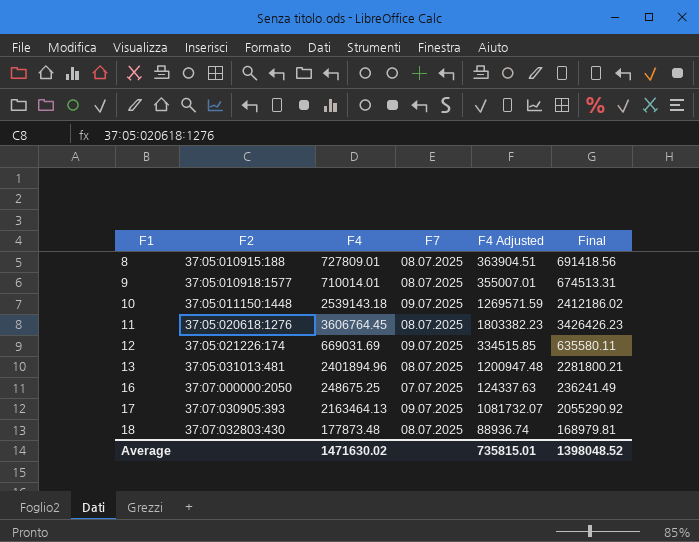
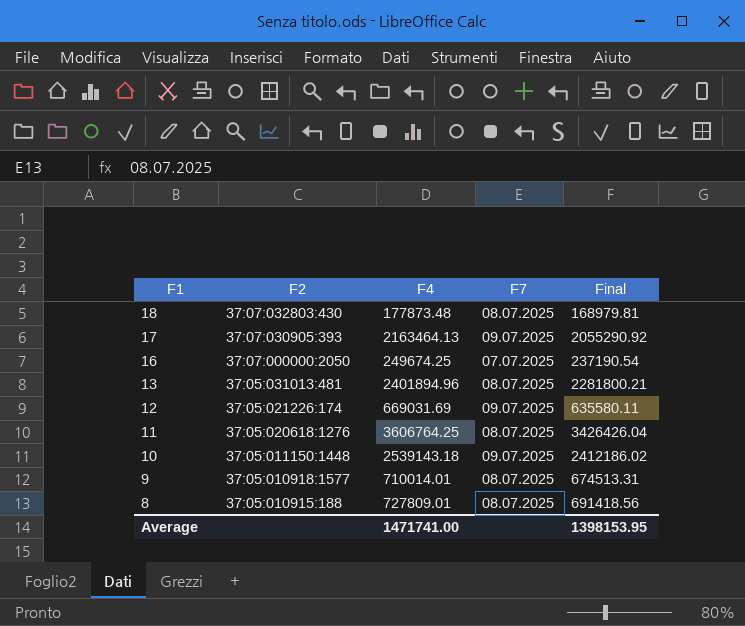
row order: F1 ascending -> F1 descending
column F4 Adjusted | formula: [F4] * 0.5 -> none
16 | F4: 248675.25 -> 249674.25
16 | Final: 236241.49 -> 237190.54
11 | F4: 3606764.45 -> 3606764.25
11 | Final: 3426426.23 -> 3426426.04
Average | F4: 1471630.02 -> 1471741.00
Average | Final: 1398048.52 -> 1398153.95

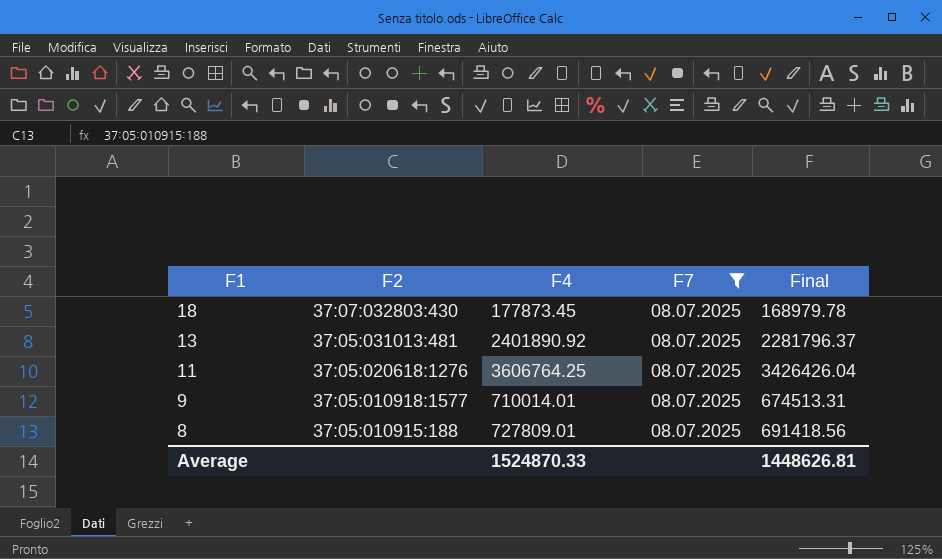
filter: none -> F7 = 08.07.2025
18 | F4: 177873.48 -> 177873.45
18 | Final: 168979.81 -> 168979.78
13 | F4: 2401894.96 -> 2401890.92
13 | Final: 2281800.21 -> 2281796.37
Average | F4: 1471741.00 -> 1524870.33
Average | Final: 1398153.95 -> 1448626.81

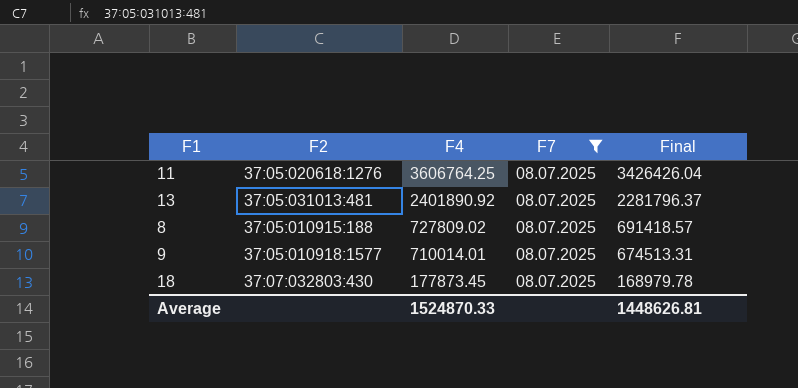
row order: F1 descending -> F4 descending
8 | F4: 727809.01 -> 727809.02
8 | Final: 691418.56 -> 691418.57

